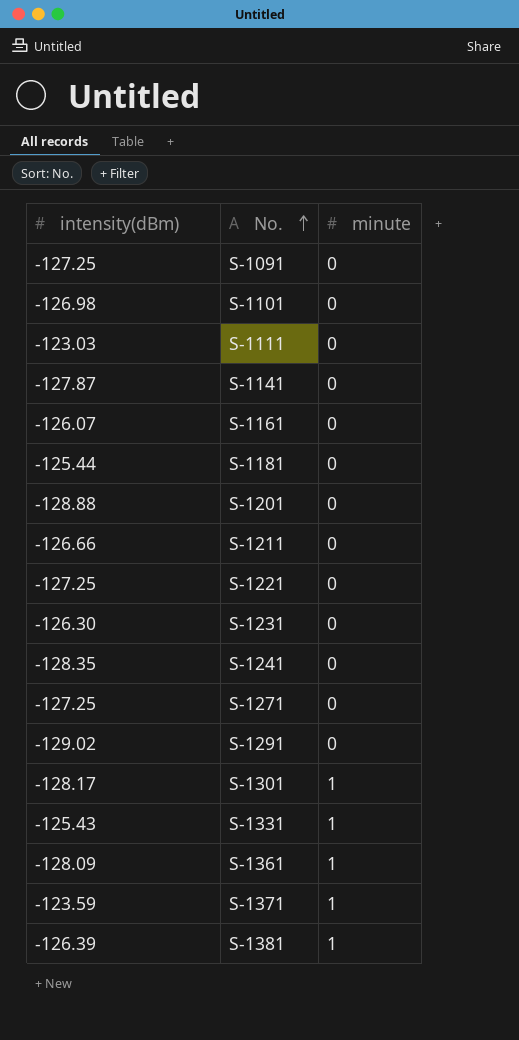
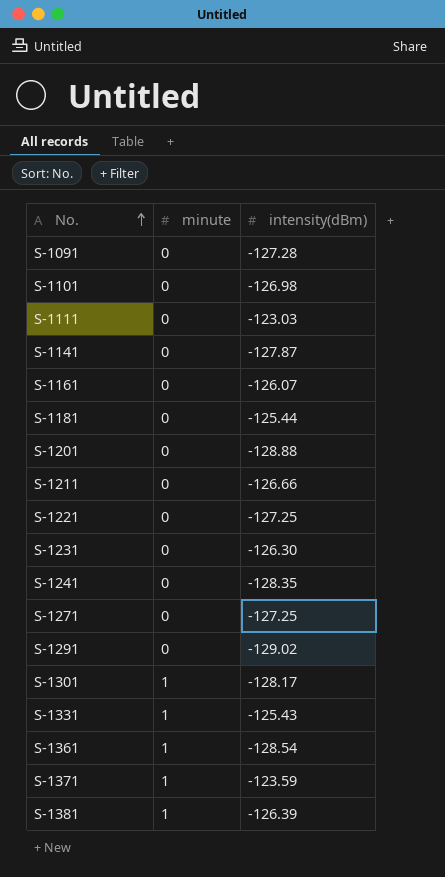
column intensity(dBm) | position: 1 -> 3
S-1091 | intensity(dBm): -127.25 -> -127.28
S-1361 | intensity(dBm): -128.09 -> -128.54

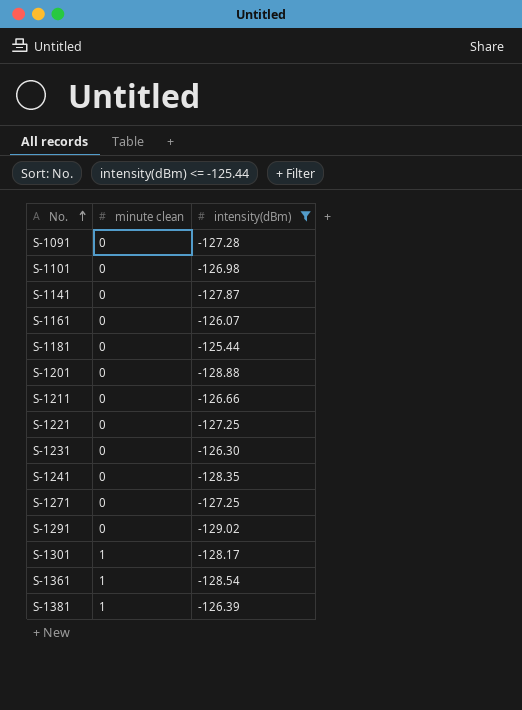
filter: none -> intensity(dBm) <= -125.44
column name: minute -> minute clean

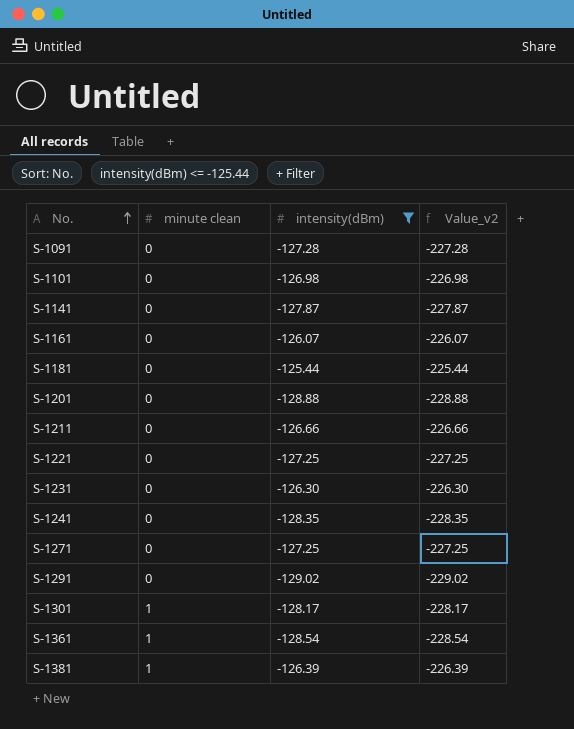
column Value_v2 | formula: none -> [intensity(dBm)] - 100

